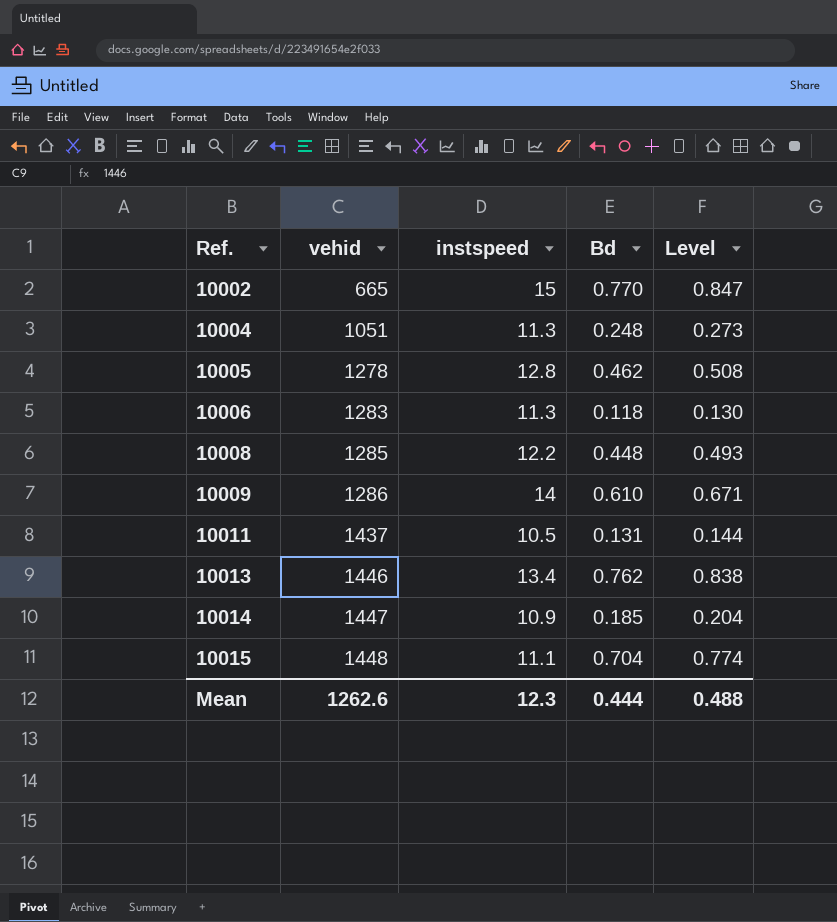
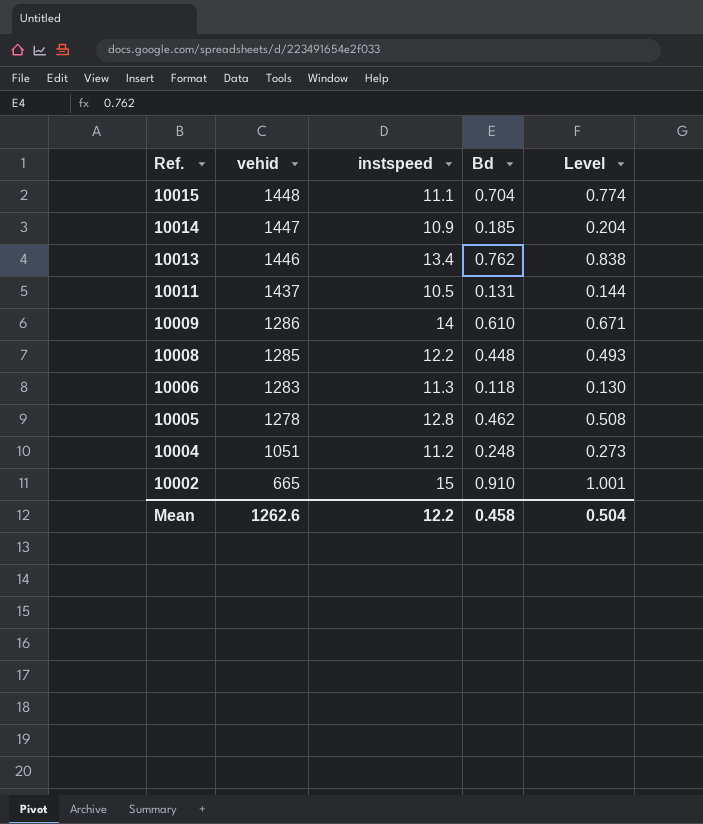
row order: Ref. ascending -> Ref. descending
10004 | instspeed: 11.3 -> 11.2
10002 | Bd: 0.770 -> 0.910
10002 | Level: 0.847 -> 1.001
Mean | instspeed: 12.3 -> 12.2
Mean | Bd: 0.444 -> 0.458
Mean | Level: 0.488 -> 0.504

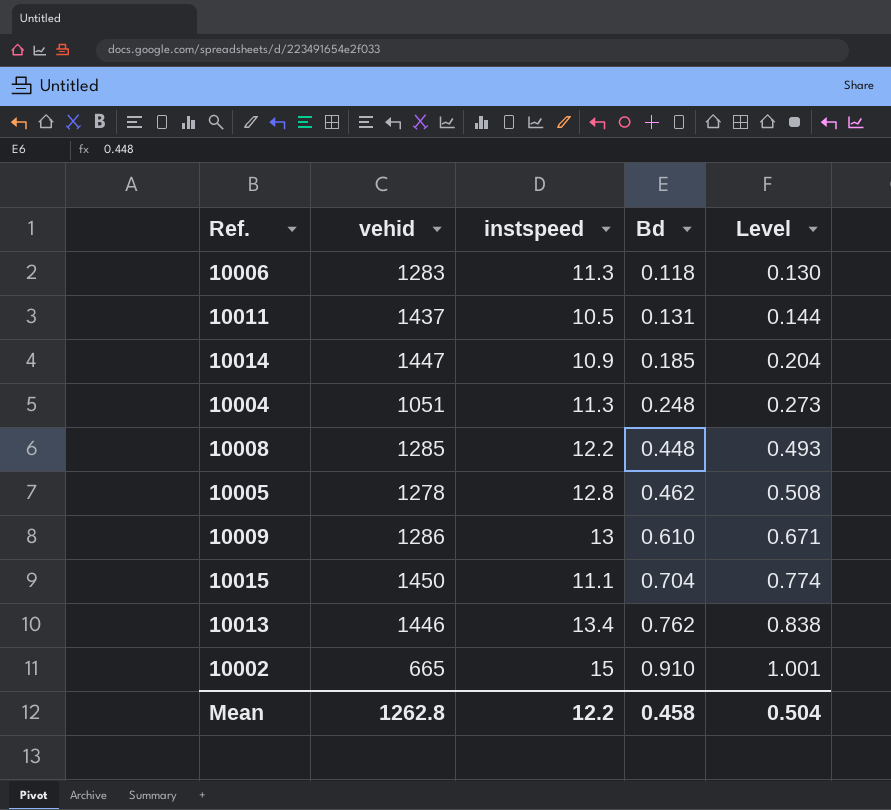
row order: Ref. descending -> Bd ascending
10004 | instspeed: 11.2 -> 11.3
10009 | instspeed: 14 -> 13
10015 | vehid: 1448 -> 1450
Mean | vehid: 1262.6 -> 1262.8

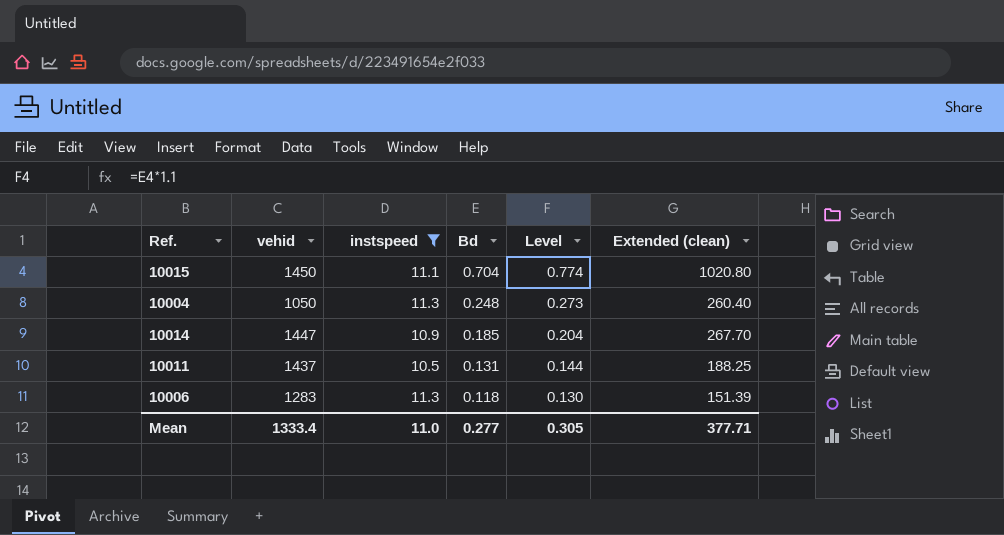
filter: none -> instspeed <= 11.3
row order: Bd ascending -> Bd descending
column Extended (clean) | formula: none -> [vehid] * [Bd]
10004 | vehid: 1051 -> 1050
Mean | vehid: 1262.8 -> 1333.4
Mean | instspeed: 12.2 -> 11.0
Mean | Bd: 0.458 -> 0.277
Mean | Level: 0.504 -> 0.305

